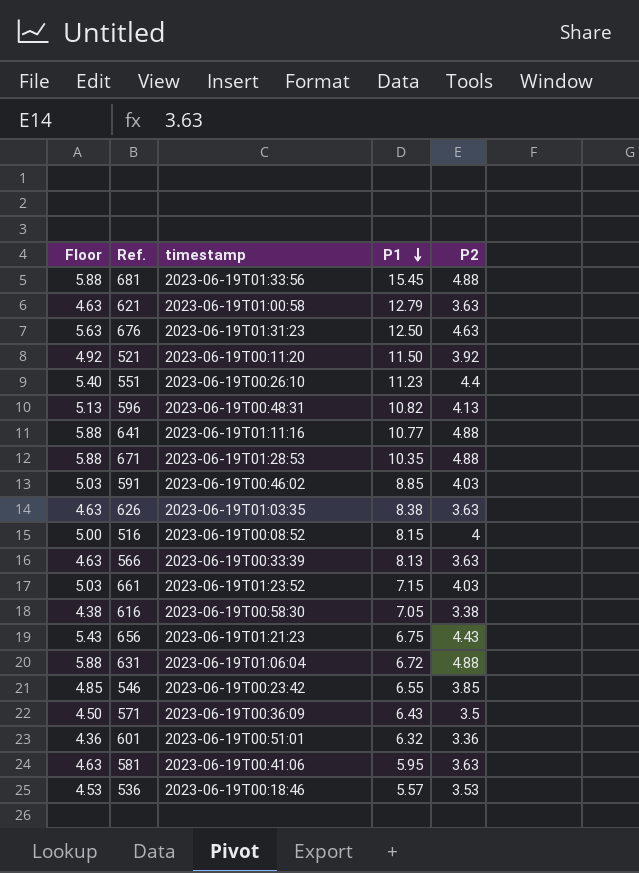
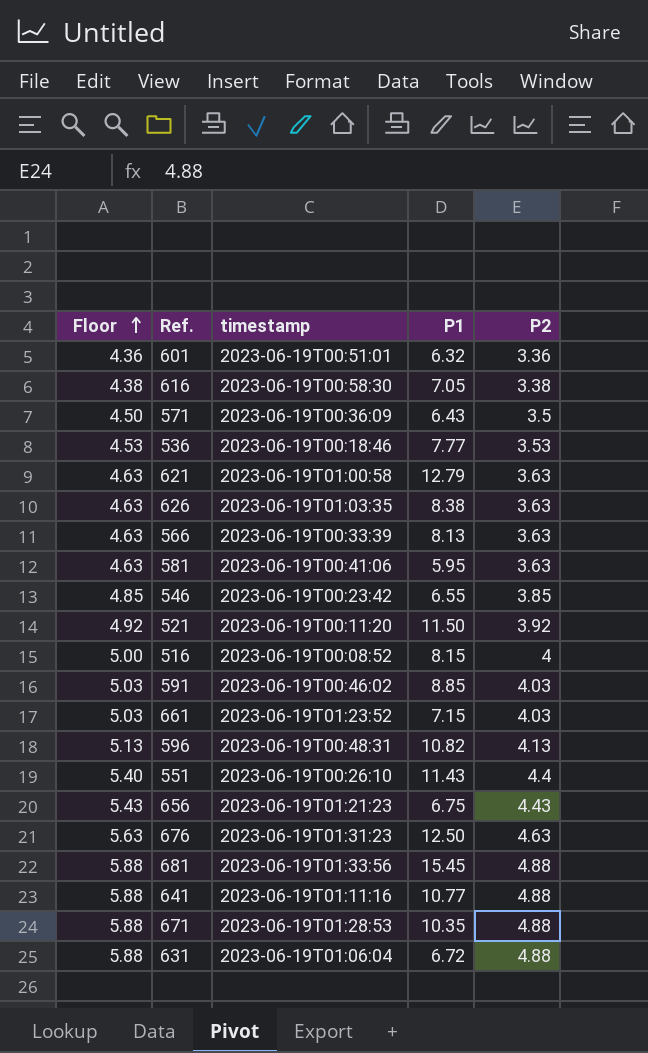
row order: P1 descending -> Floor ascending
536 | P1: 5.57 -> 7.77
551 | P1: 11.23 -> 11.43

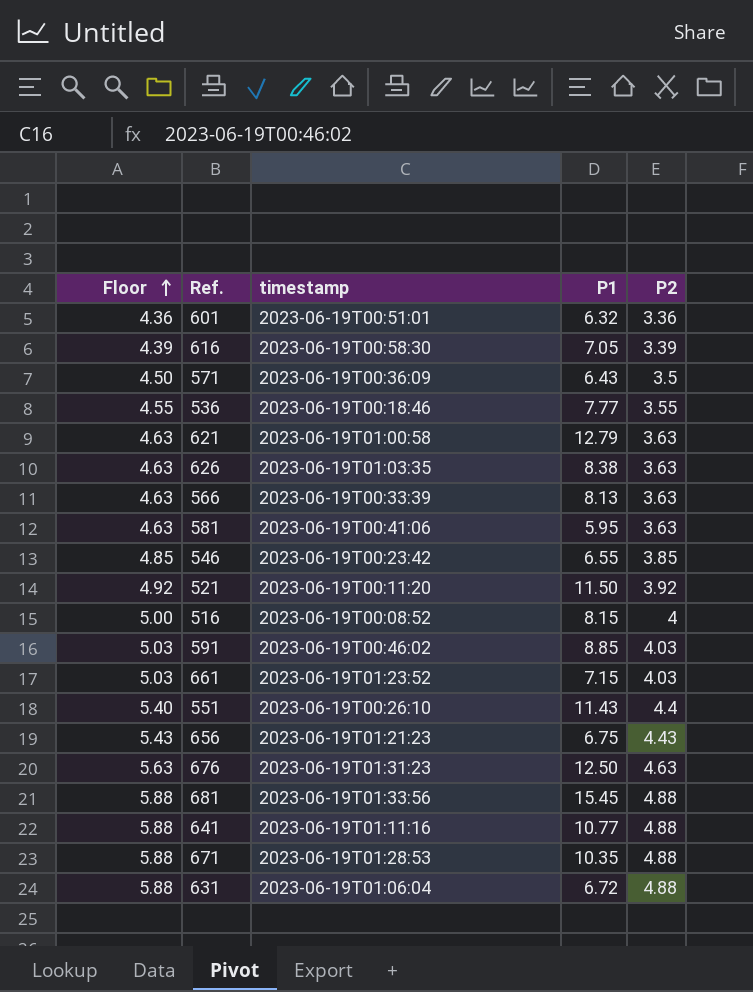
row 596: 5.13 | 2023-06-19T00:48:31 | 10.82 | 4.13 -> none
616 | Floor: 4.38 -> 4.39
616 | P2: 3.38 -> 3.39
536 | Floor: 4.53 -> 4.55
536 | P2: 3.53 -> 3.55

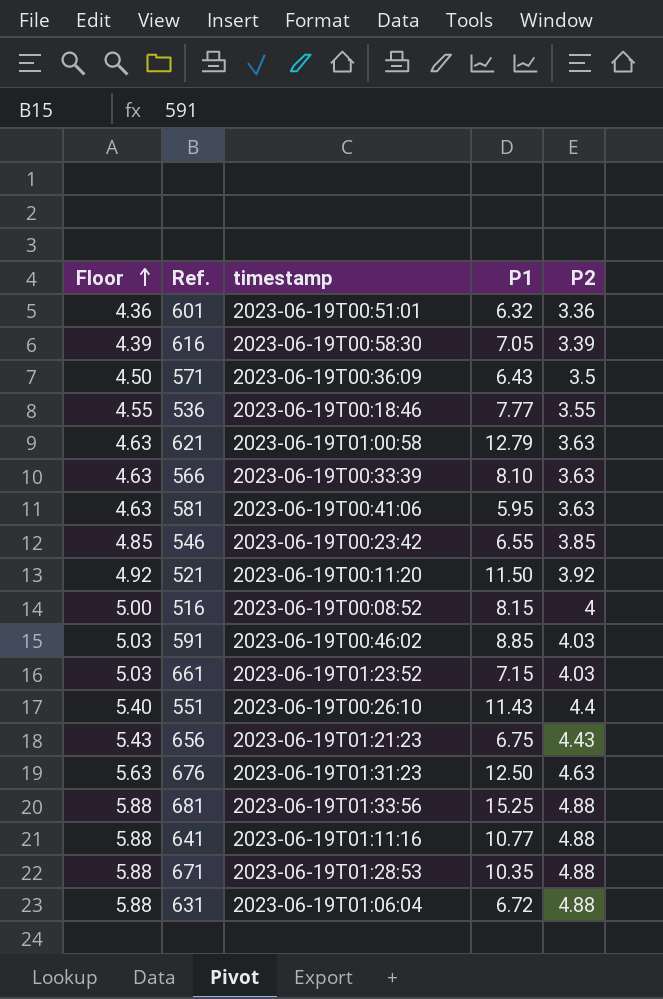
row 626: 4.63 | 2023-06-19T01:03:35 | 8.38 | 3.63 -> none
566 | P1: 8.13 -> 8.10
681 | P1: 15.45 -> 15.25

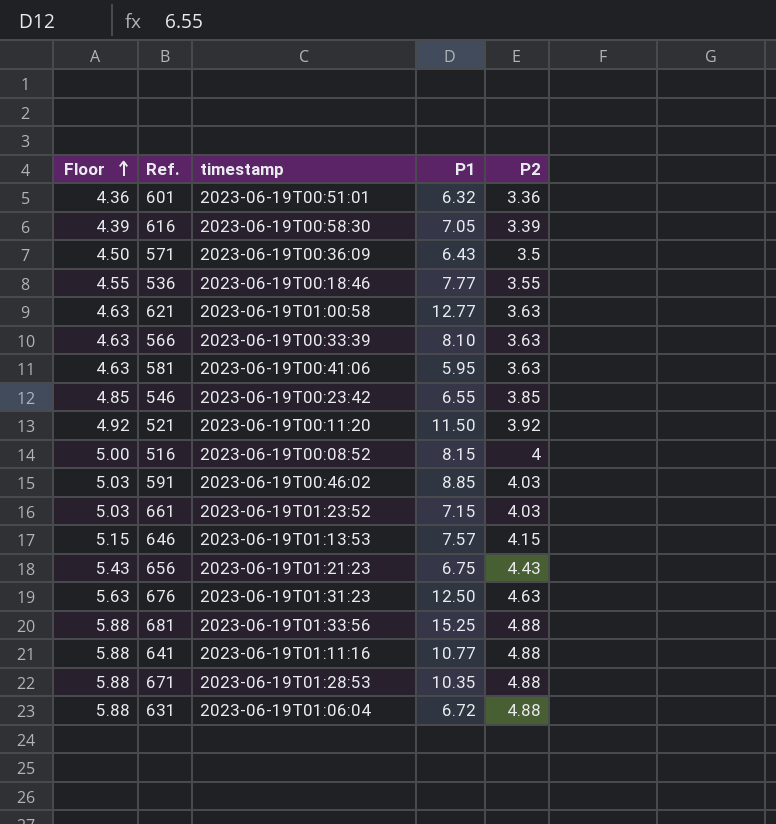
row 551: 5.40 | 2023-06-19T00:26:10 | 11.43 | 4.4 -> none
621 | P1: 12.79 -> 12.77
row 646: none -> 5.15 | 2023-06-19T01:13:53 | 7.57 | 4.15

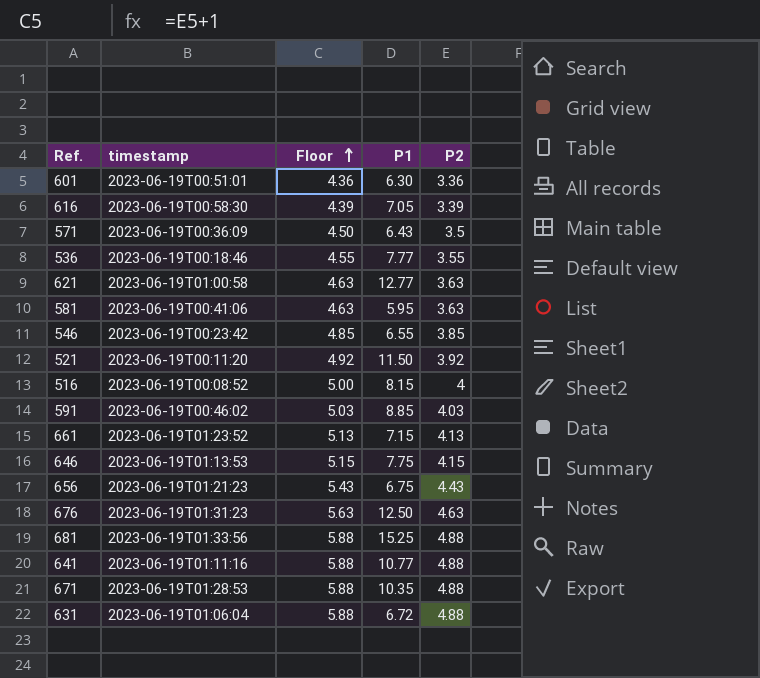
column Floor | position: 1 -> 3
row 566: 4.63 | 2023-06-19T00:33:39 | 8.10 | 3.63 -> none
601 | P1: 6.32 -> 6.30
661 | Floor: 5.03 -> 5.13
661 | P2: 4.03 -> 4.13
646 | P1: 7.57 -> 7.75

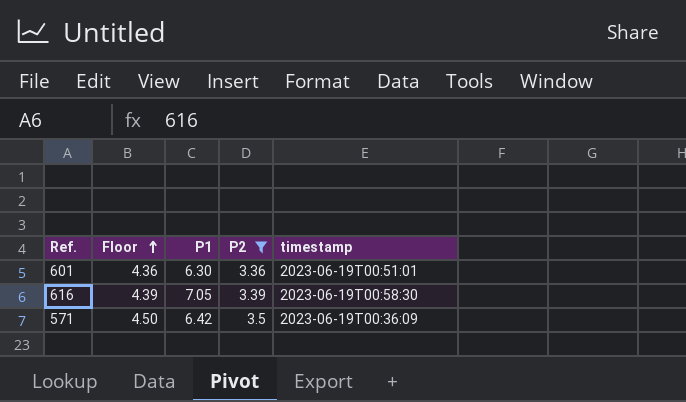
filter: none -> P2 <= 3.5
column timestamp | position: 2 -> 5
571 | P1: 6.43 -> 6.42

